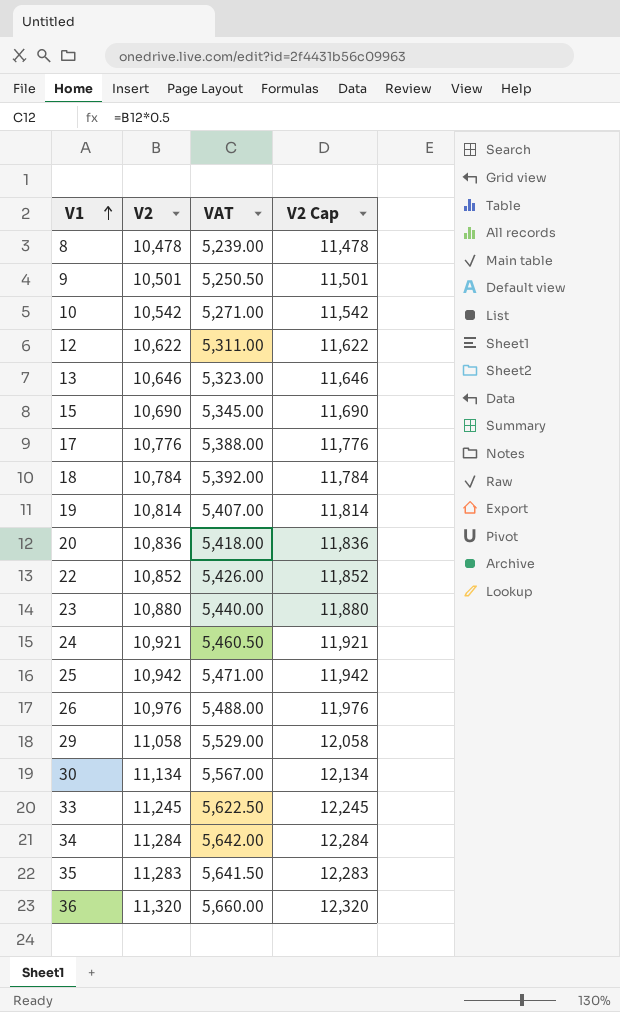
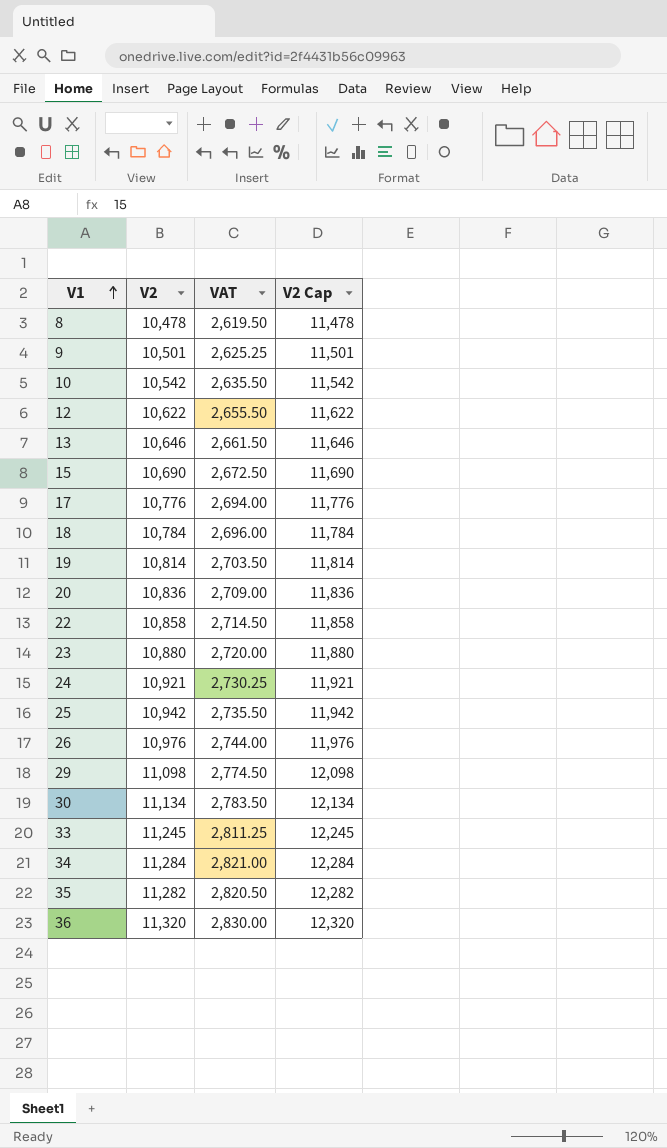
column VAT | formula: [V2] * 0.5 -> [V2] * 0.25
22 | V2: 10,852 -> 10,858
22 | V2 Cap: 11,852 -> 11,858
29 | V2: 11,058 -> 11,098
29 | V2 Cap: 12,058 -> 12,098
35 | V2: 11,283 -> 11,282
35 | V2 Cap: 12,283 -> 12,282

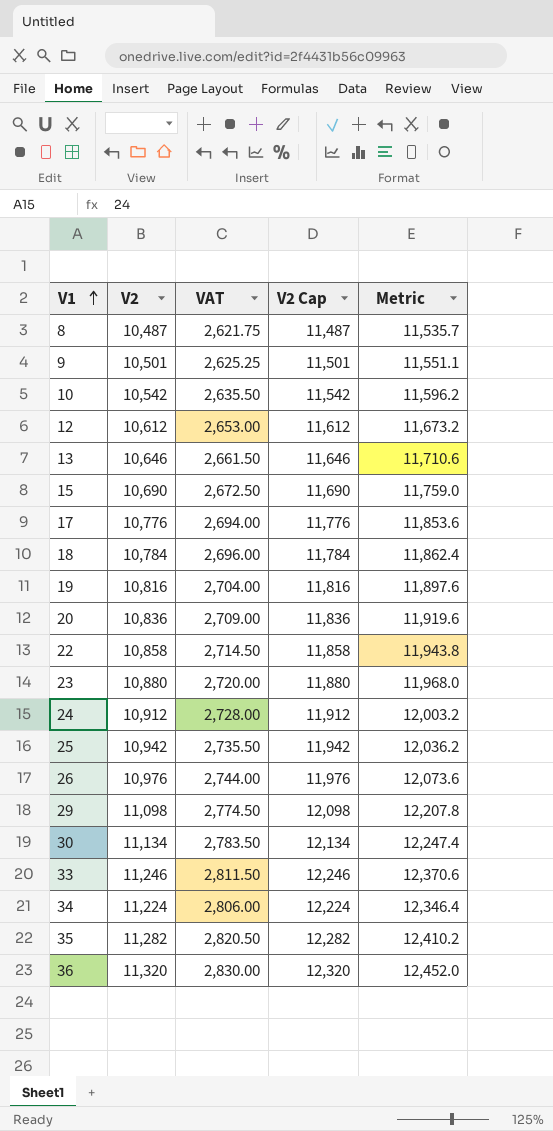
column Metric | formula: none -> [V2] * 1.1
8 | V2: 10,478 -> 10,487
8 | VAT: 2,619.50 -> 2,621.75
8 | V2 Cap: 11,478 -> 11,487
12 | V2: 10,622 -> 10,612
12 | VAT: 2,655.50 -> 2,653.00
12 | V2 Cap: 11,622 -> 11,612
19 | V2: 10,814 -> 10,816
19 | VAT: 2,703.50 -> 2,704.00
19 | V2 Cap: 11,814 -> 11,816
24 | V2: 10,921 -> 10,912
24 | VAT: 2,730.25 -> 2,728.00
24 | V2 Cap: 11,921 -> 11,912
33 | V2: 11,245 -> 11,246
33 | VAT: 2,811.25 -> 2,811.50
33 | V2 Cap: 12,245 -> 12,246
34 | V2: 11,284 -> 11,224
34 | VAT: 2,821.00 -> 2,806.00
34 | V2 Cap: 12,284 -> 12,224

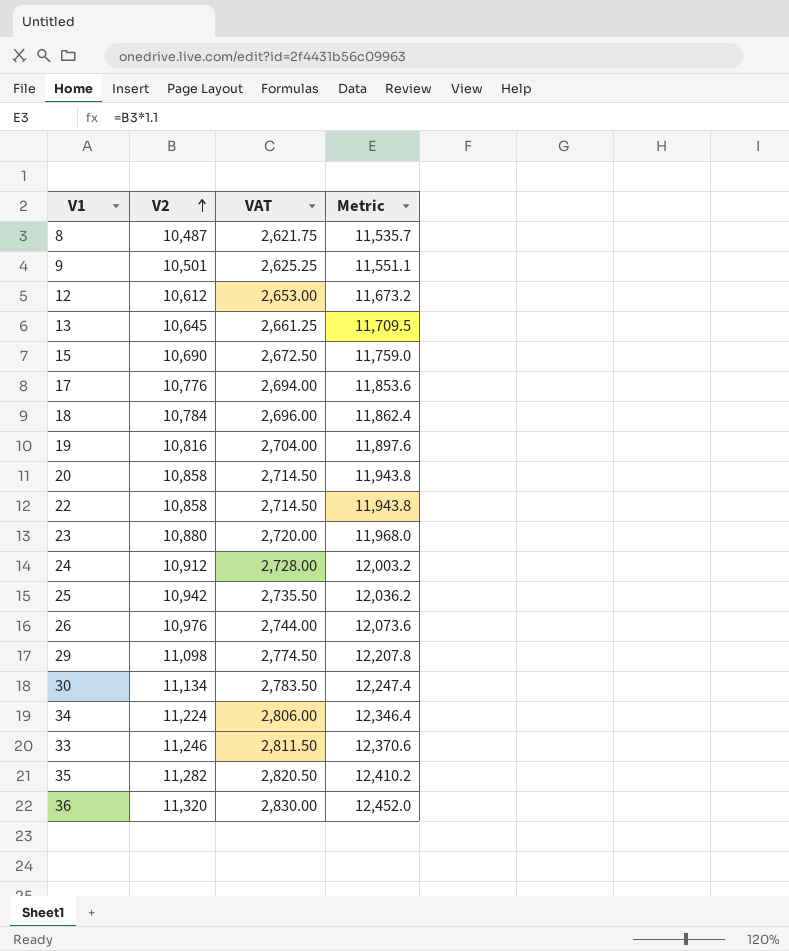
row order: V1 ascending -> V2 ascending
column V2 Cap | formula: [V2] + 1000 -> none
row 10: 10,542 | 2,635.50 | 11,542 | 11,596.2 -> none
13 | V2: 10,646 -> 10,645
13 | VAT: 2,661.50 -> 2,661.25
13 | Metric: 11,710.6 -> 11,709.5
20 | V2: 10,836 -> 10,858
20 | VAT: 2,709.00 -> 2,714.50
20 | Metric: 11,919.6 -> 11,943.8

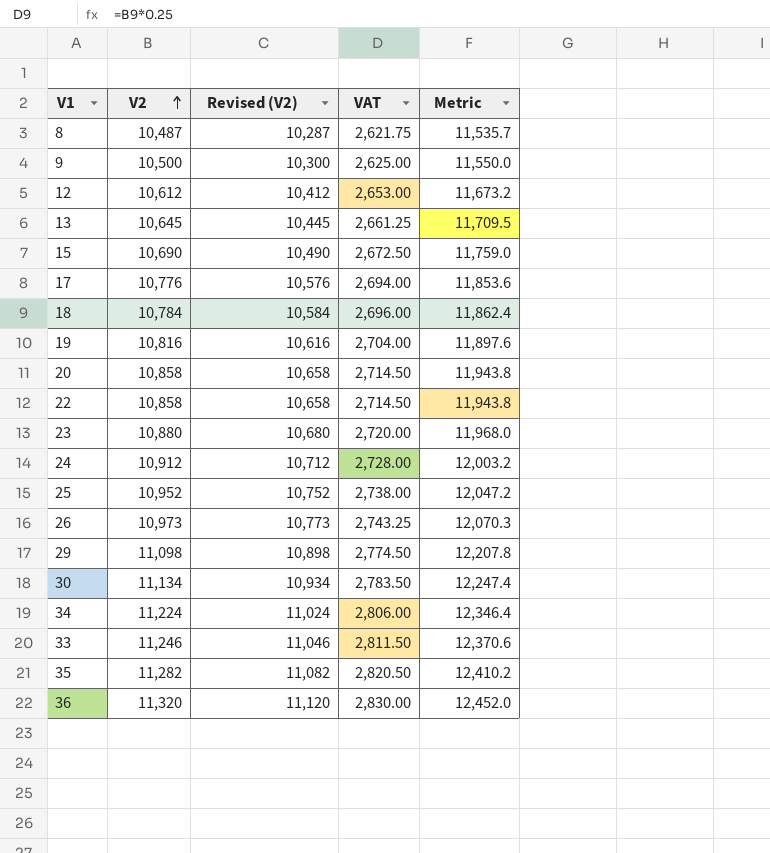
column Revised (V2) | formula: none -> [V2] - 200
9 | V2: 10,501 -> 10,500
9 | VAT: 2,625.25 -> 2,625.00
9 | Metric: 11,551.1 -> 11,550.0
25 | V2: 10,942 -> 10,952
25 | VAT: 2,735.50 -> 2,738.00
25 | Metric: 12,036.2 -> 12,047.2
26 | V2: 10,976 -> 10,973
26 | VAT: 2,744.00 -> 2,743.25
26 | Metric: 12,073.6 -> 12,070.3

